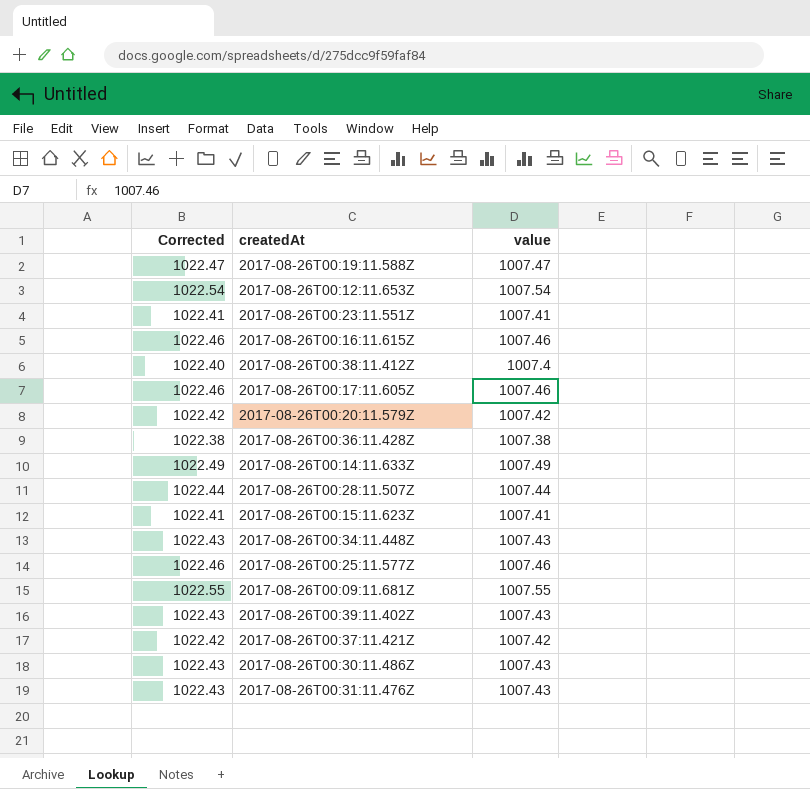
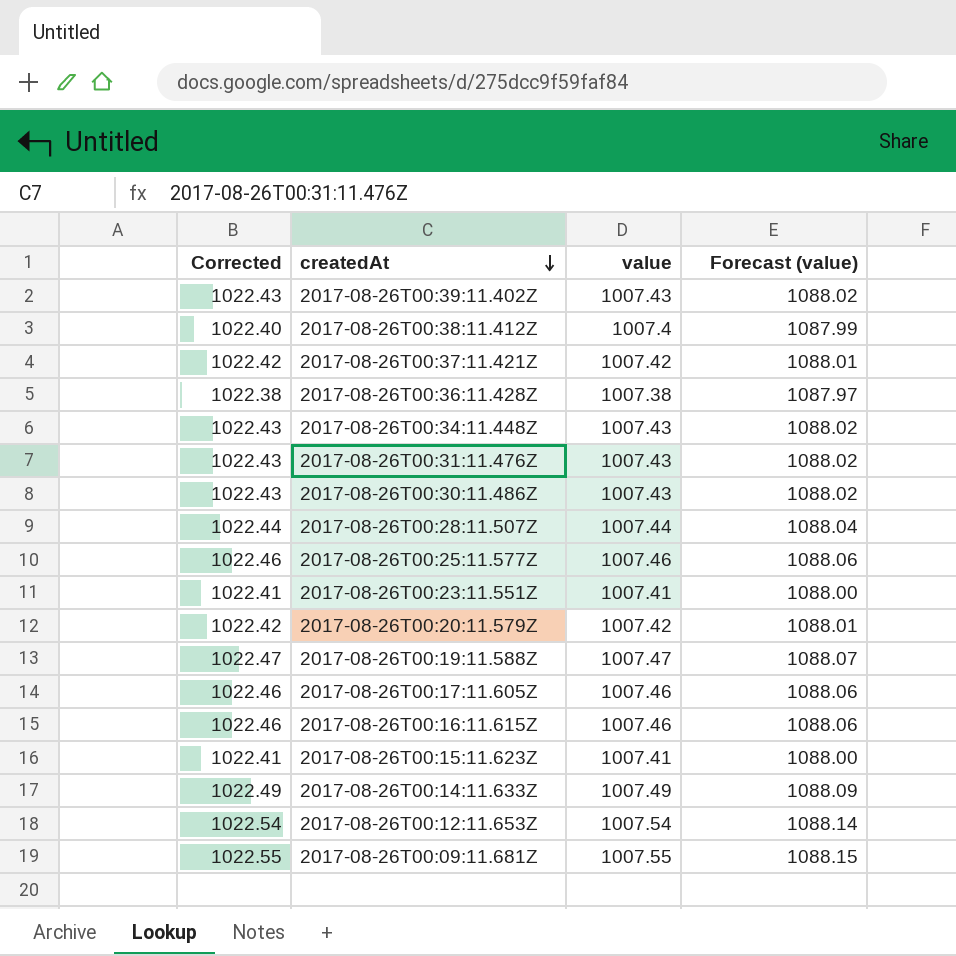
row order: none -> createdAt descending
column Forecast (value) | formula: none -> [value] * 1.08

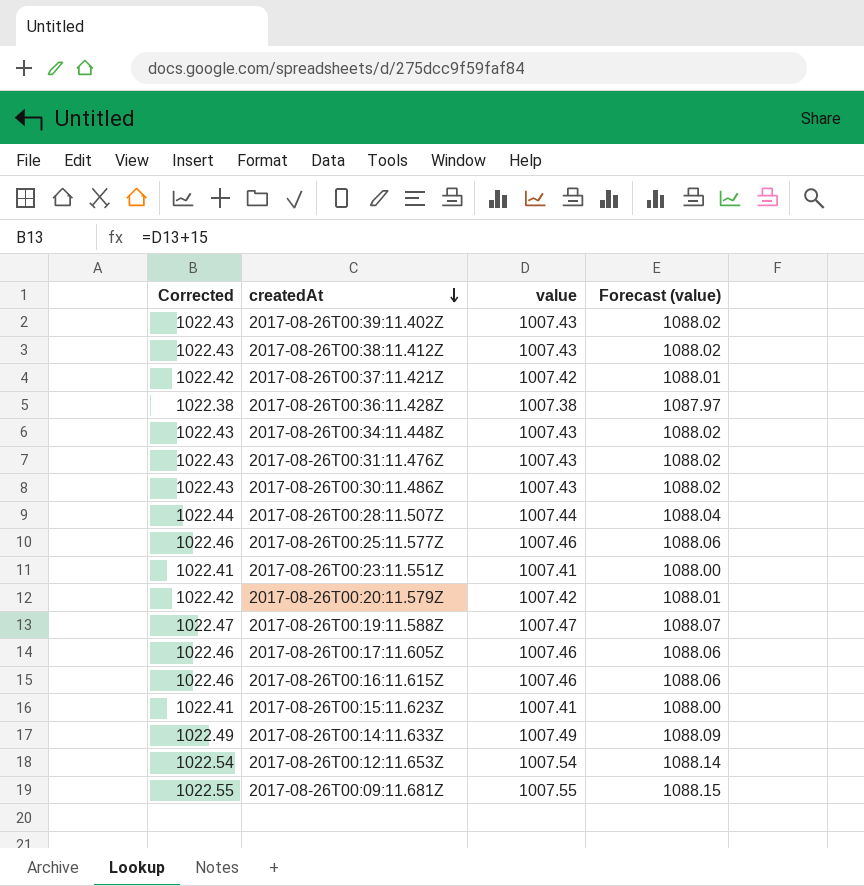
2017-08-26T00:38:11.412Z | Corrected: 1022.40 -> 1022.43
2017-08-26T00:38:11.412Z | value: 1007.4 -> 1007.43
2017-08-26T00:38:11.412Z | Forecast (value): 1087.99 -> 1088.02

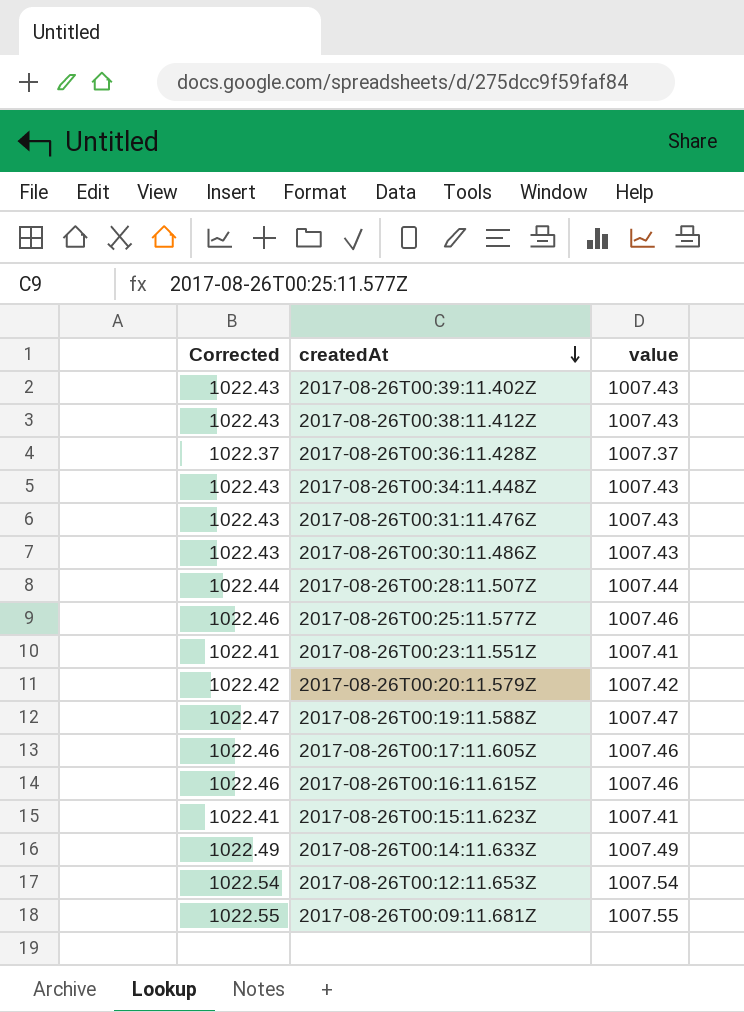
column Forecast (value) | formula: [value] * 1.08 -> none
row 2017-08-26T00:37:11.421Z: 1022.42 | 1007.42 | 1088.01 -> none
2017-08-26T00:36:11.428Z | Corrected: 1022.38 -> 1022.37
2017-08-26T00:36:11.428Z | value: 1007.38 -> 1007.37

